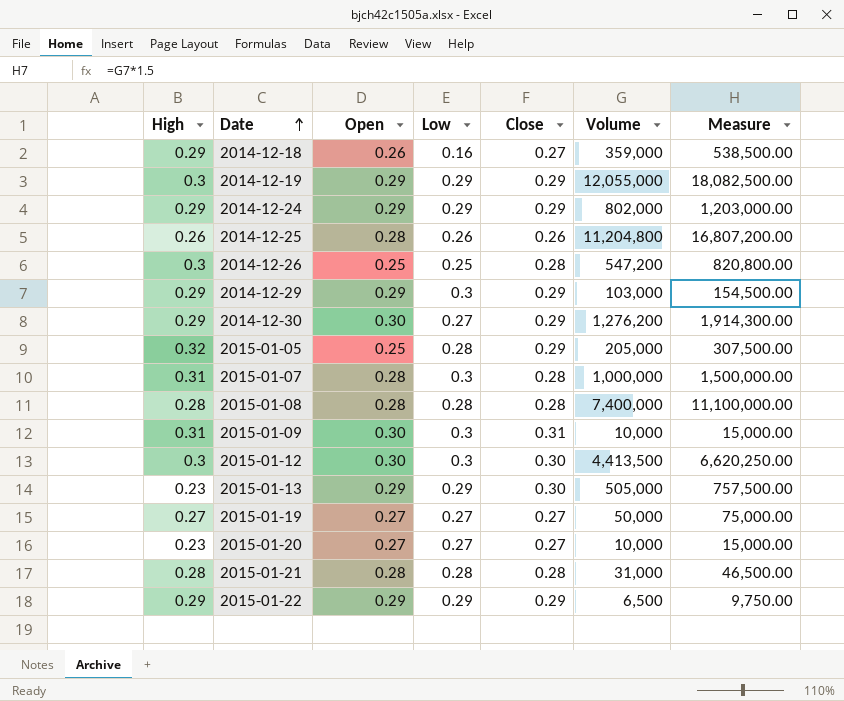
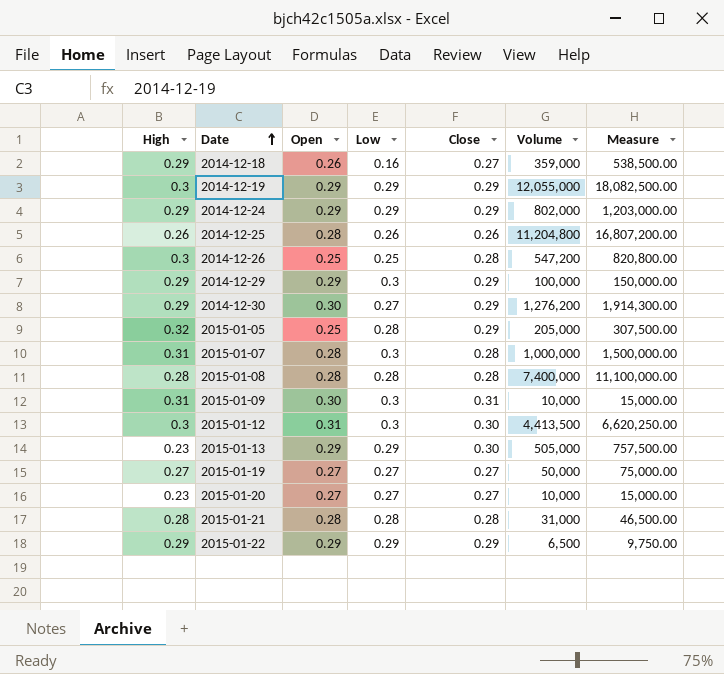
2014-12-29 | Volume: 103,000 -> 100,000
2014-12-29 | Measure: 154,500.00 -> 150,000.00
2015-01-12 | Open: 0.30 -> 0.31

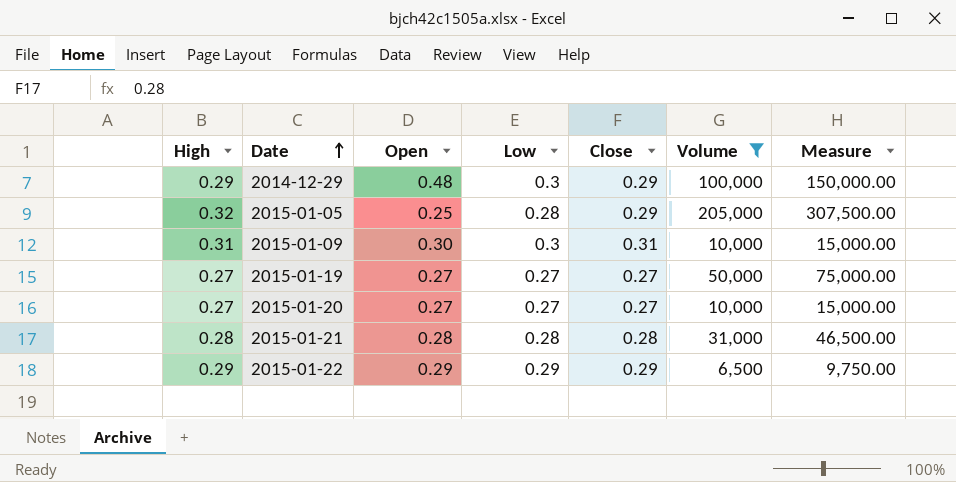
filter: none -> Volume <= 205,000
2014-12-29 | Open: 0.29 -> 0.48
2015-01-20 | High: 0.23 -> 0.27

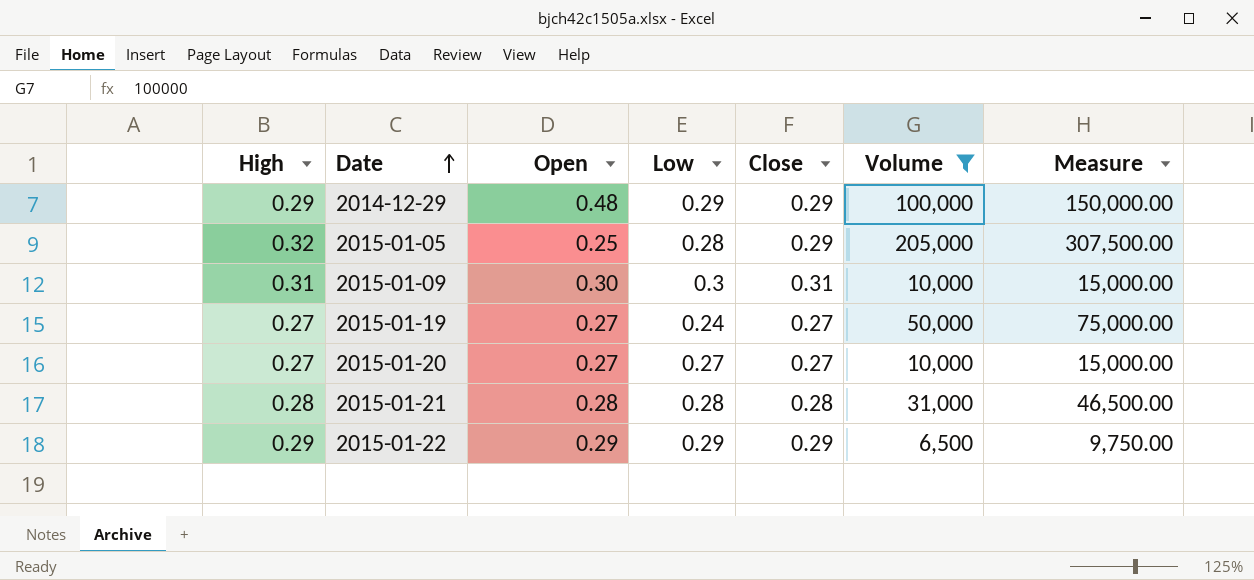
2014-12-29 | Low: 0.3 -> 0.29
2015-01-19 | Low: 0.27 -> 0.24

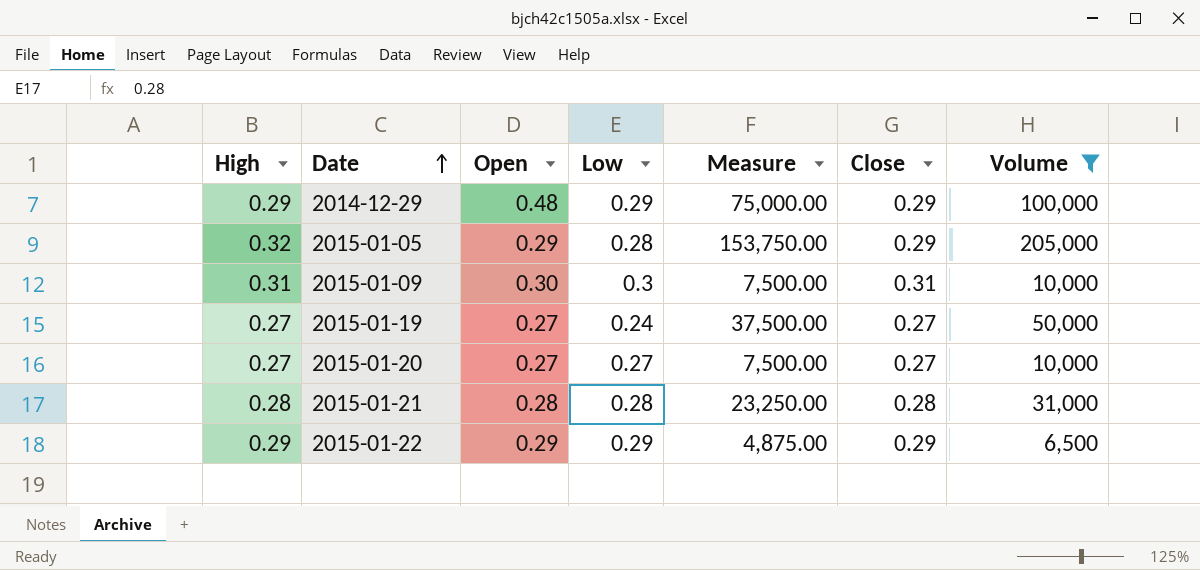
column Measure | formula: [Volume] * 1.5 -> [Volume] * 0.75
column Measure | position: 7 -> 5
2015-01-05 | Open: 0.25 -> 0.29

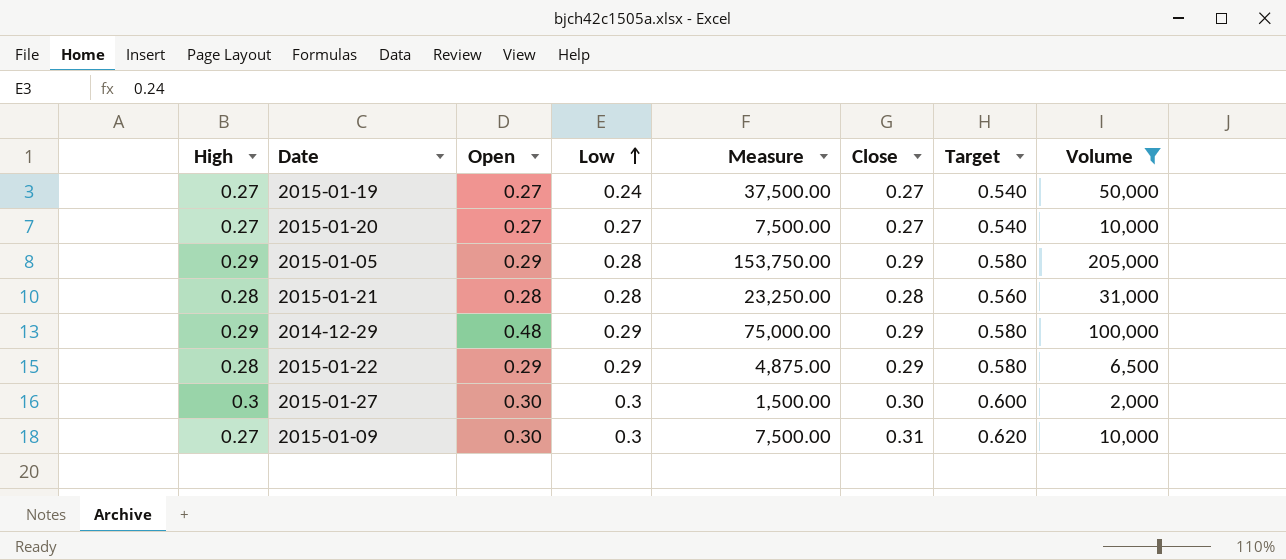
row order: Date ascending -> Low ascending
column Target | formula: none -> [Close] * 2
2015-01-05 | High: 0.32 -> 0.29
2015-01-22 | High: 0.29 -> 0.28
row 2015-01-27: none -> 0.3 | 0.30 | 0.3 | 1,500.00 | 0.30 | 0.600 | 2,000
2015-01-09 | High: 0.31 -> 0.27

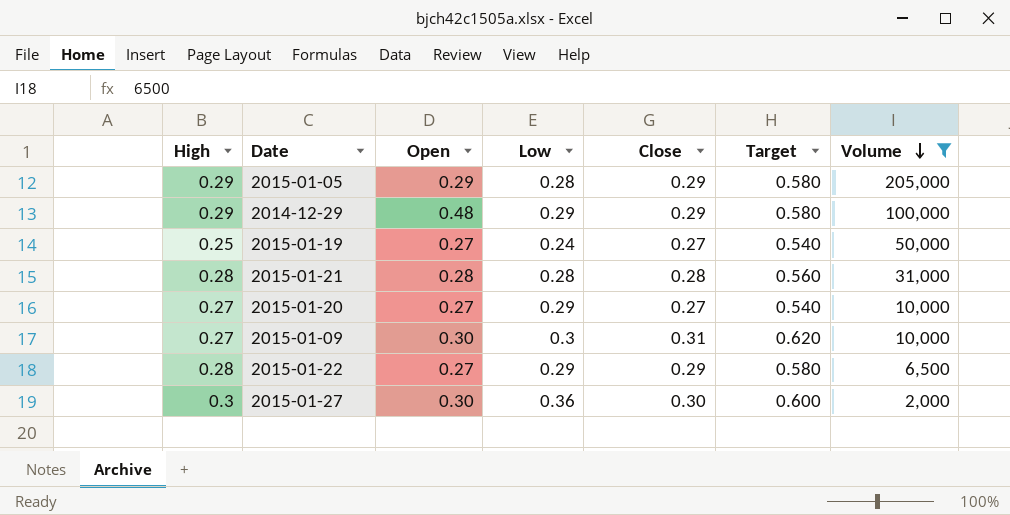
row order: Low ascending -> Volume descending
column Measure | formula: [Volume] * 0.75 -> none
2015-01-19 | High: 0.27 -> 0.25
2015-01-20 | Low: 0.27 -> 0.29
2015-01-22 | Open: 0.29 -> 0.27
2015-01-27 | Low: 0.3 -> 0.36

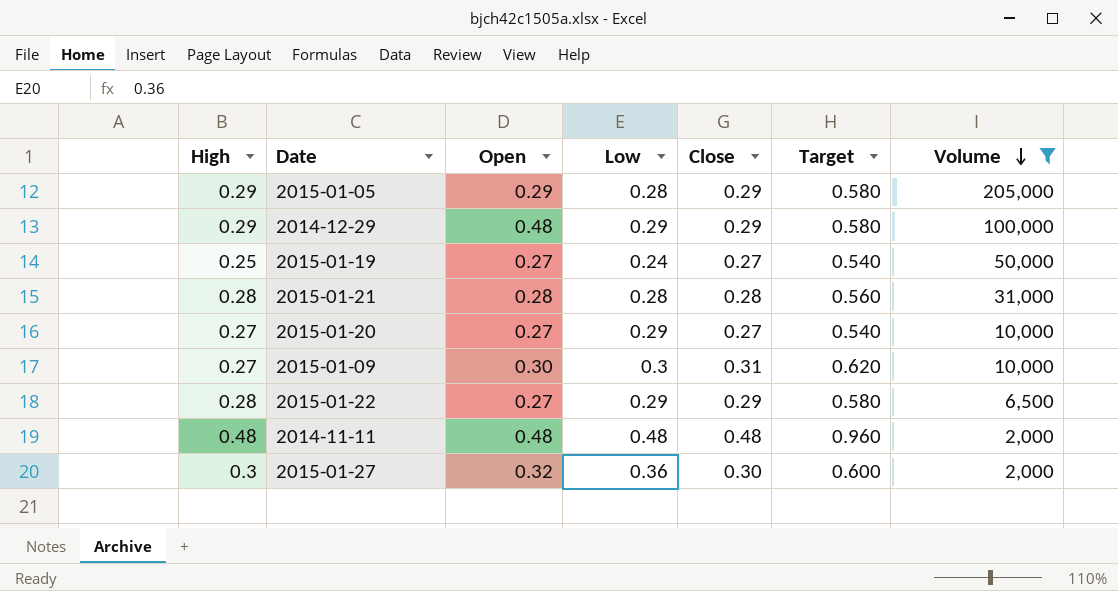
row 2014-11-11: none -> 0.48 | 0.48 | 0.48 | 0.48 | 0.960 | 2,000
2015-01-27 | Open: 0.30 -> 0.32

